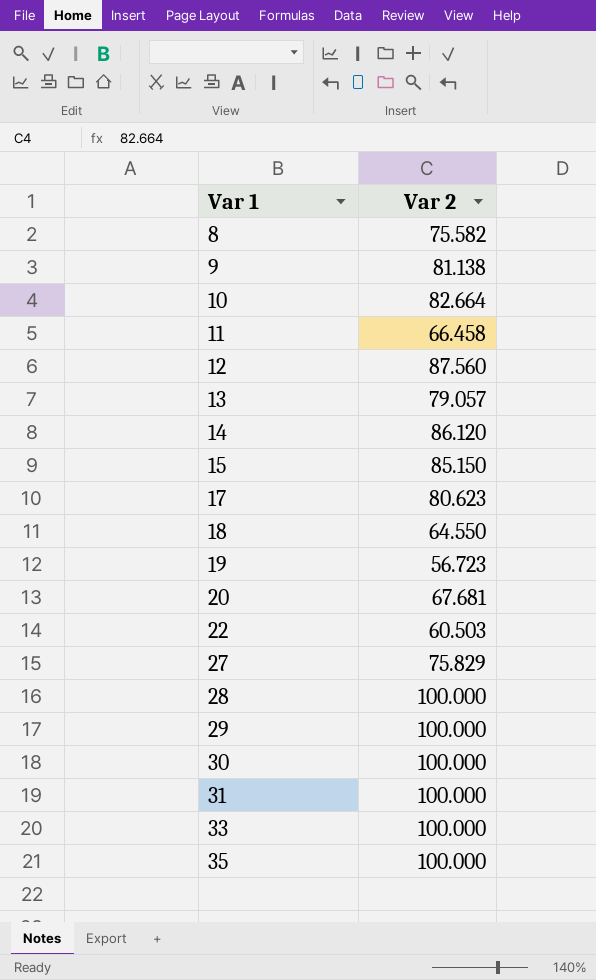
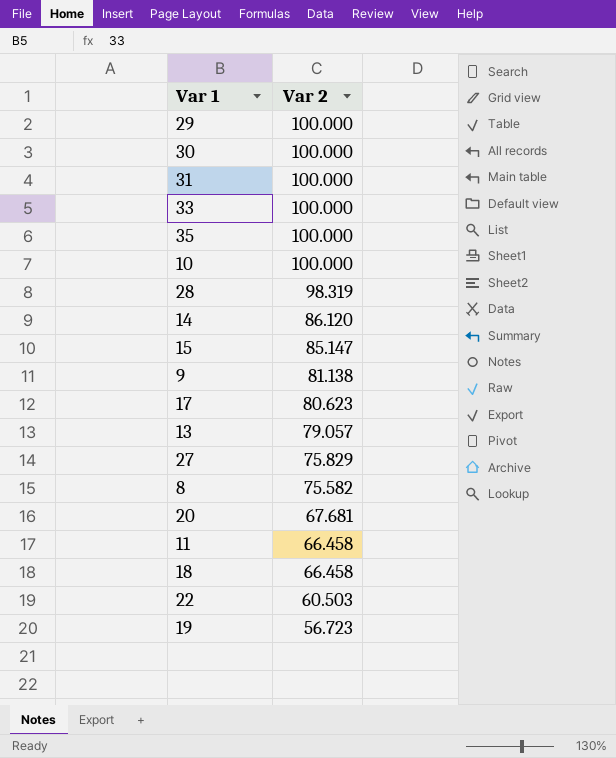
row order: Var 1 ascending -> Var 2 descending
row 12: 87.560 -> none
10 | Var 2: 82.664 -> 100.000
28 | Var 2: 100.000 -> 98.319
15 | Var 2: 85.150 -> 85.147
18 | Var 2: 64.550 -> 66.458

